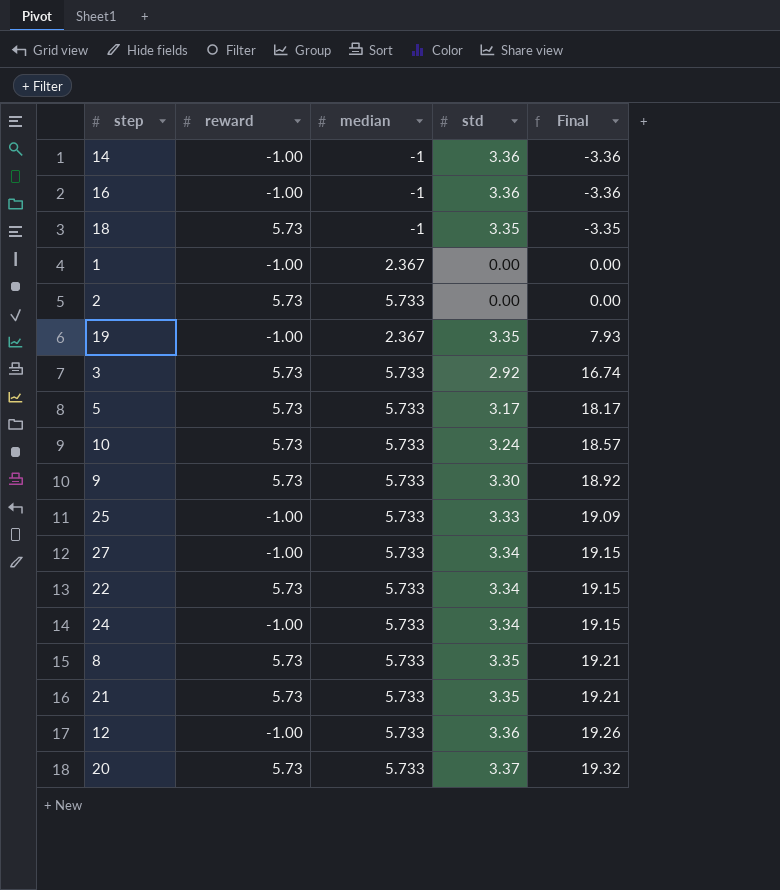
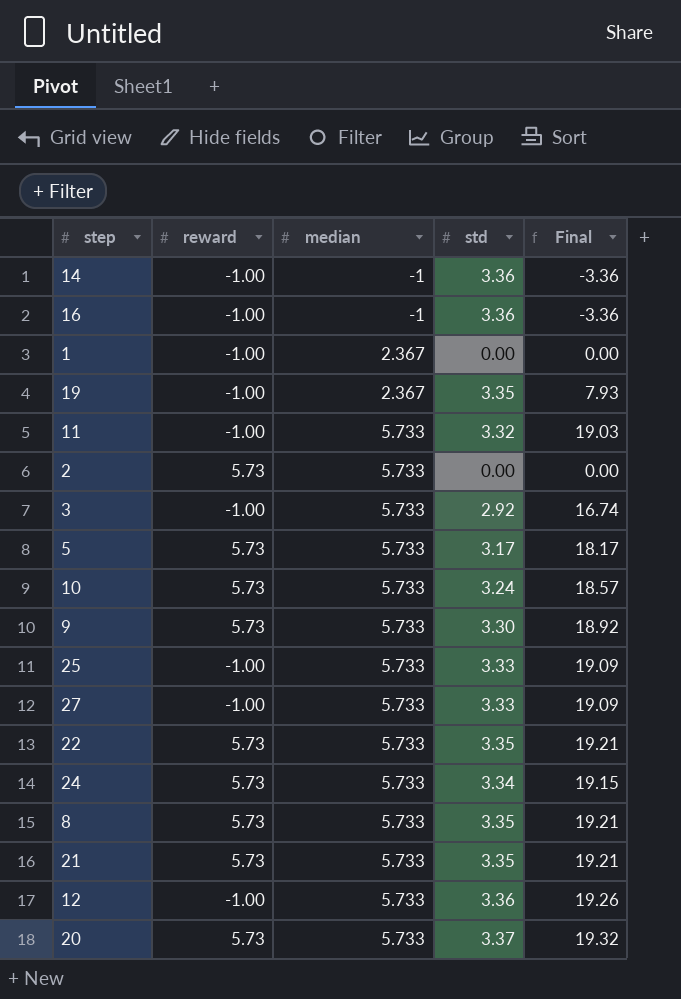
row order: Final ascending -> median ascending
row 18: 5.73 | -1 | 3.35 | -3.35 -> none
row 11: none -> -1.00 | 5.733 | 3.32 | 19.03
3 | reward: 5.73 -> -1.00
27 | std: 3.34 -> 3.33
27 | Final: 19.15 -> 19.09
22 | std: 3.34 -> 3.35
22 | Final: 19.15 -> 19.21
24 | reward: -1.00 -> 5.73

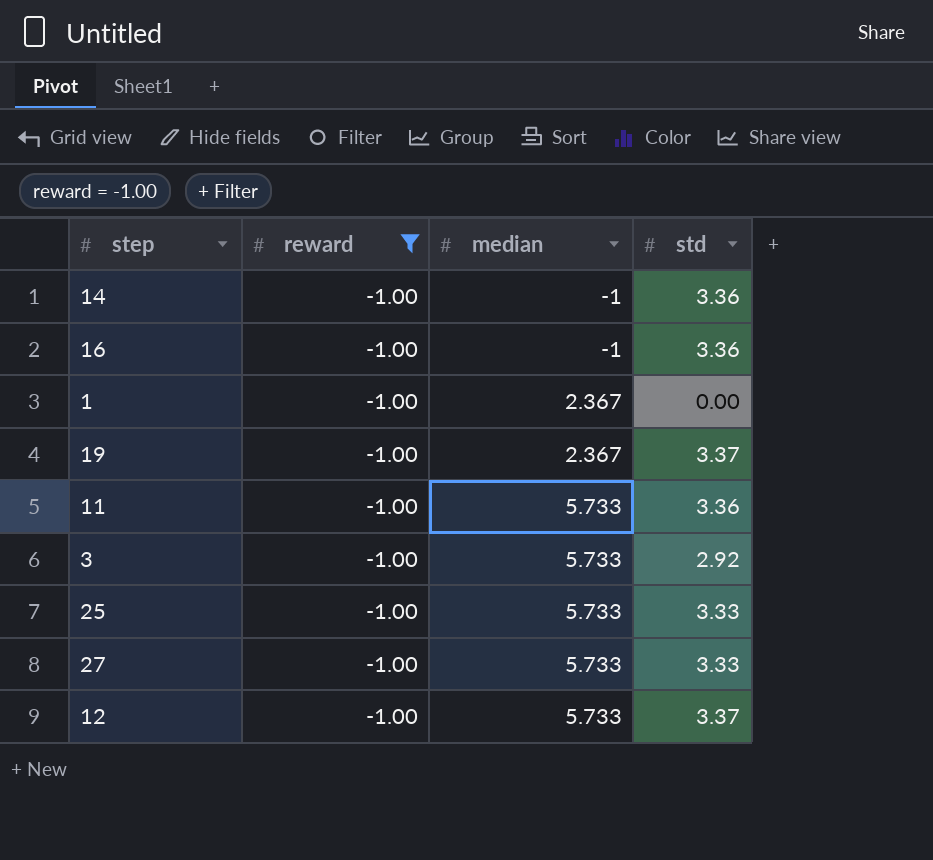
filter: none -> reward = -1.00
column Final | formula: [median] * [std] -> none
19 | std: 3.35 -> 3.37
11 | std: 3.32 -> 3.36
12 | std: 3.36 -> 3.37

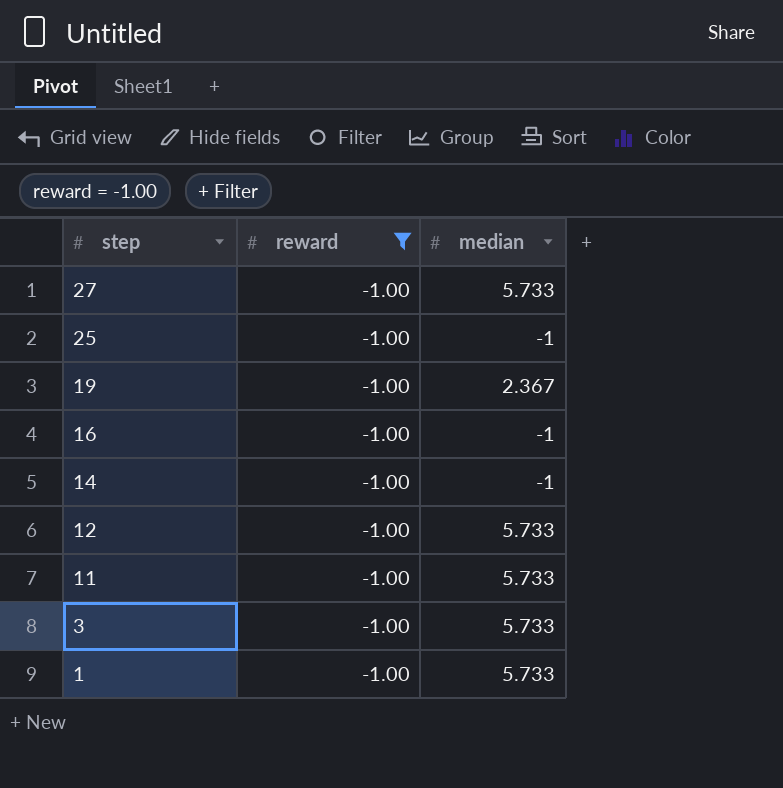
row order: median ascending -> step descending
column std | position: 4 -> none
25 | median: 5.733 -> -1
1 | median: 2.367 -> 5.733

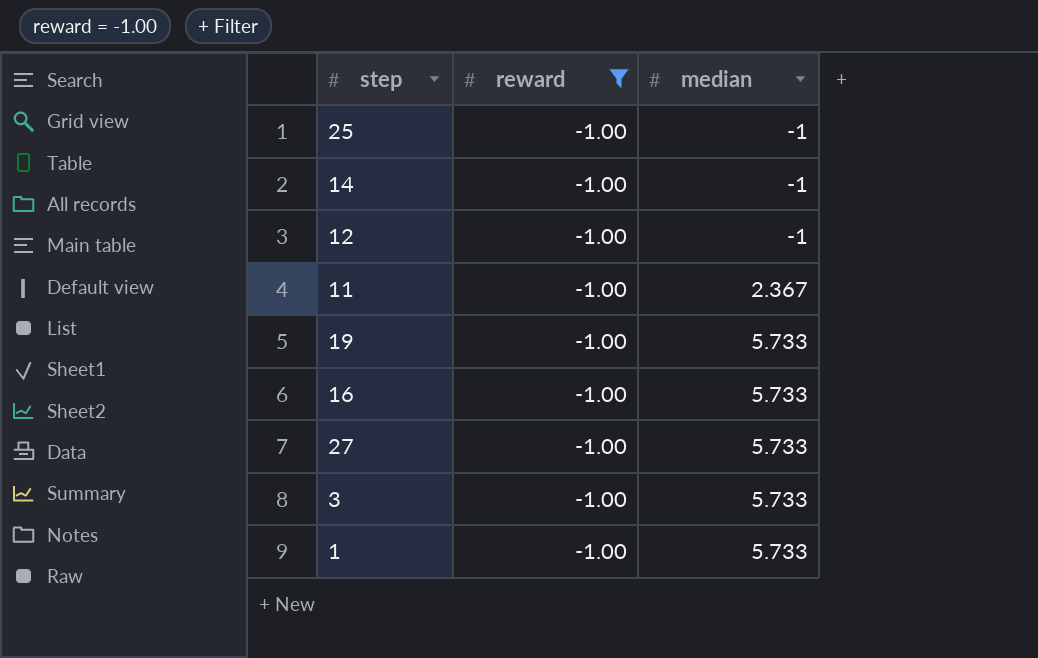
row order: step descending -> median ascending
12 | median: 5.733 -> -1
11 | median: 5.733 -> 2.367
19 | median: 2.367 -> 5.733
16 | median: -1 -> 5.733

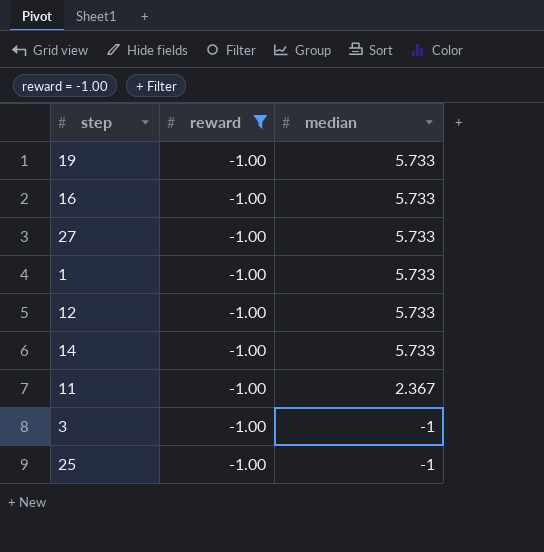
row order: median ascending -> median descending
12 | median: -1 -> 5.733
14 | median: -1 -> 5.733
3 | median: 5.733 -> -1

